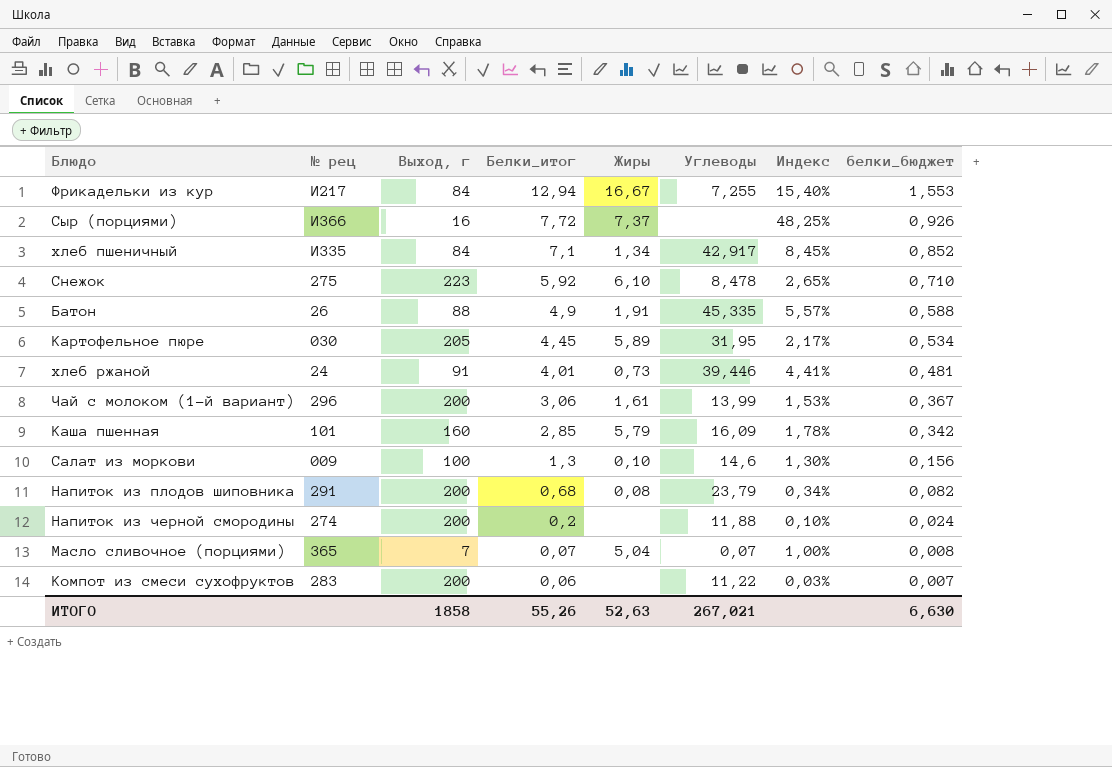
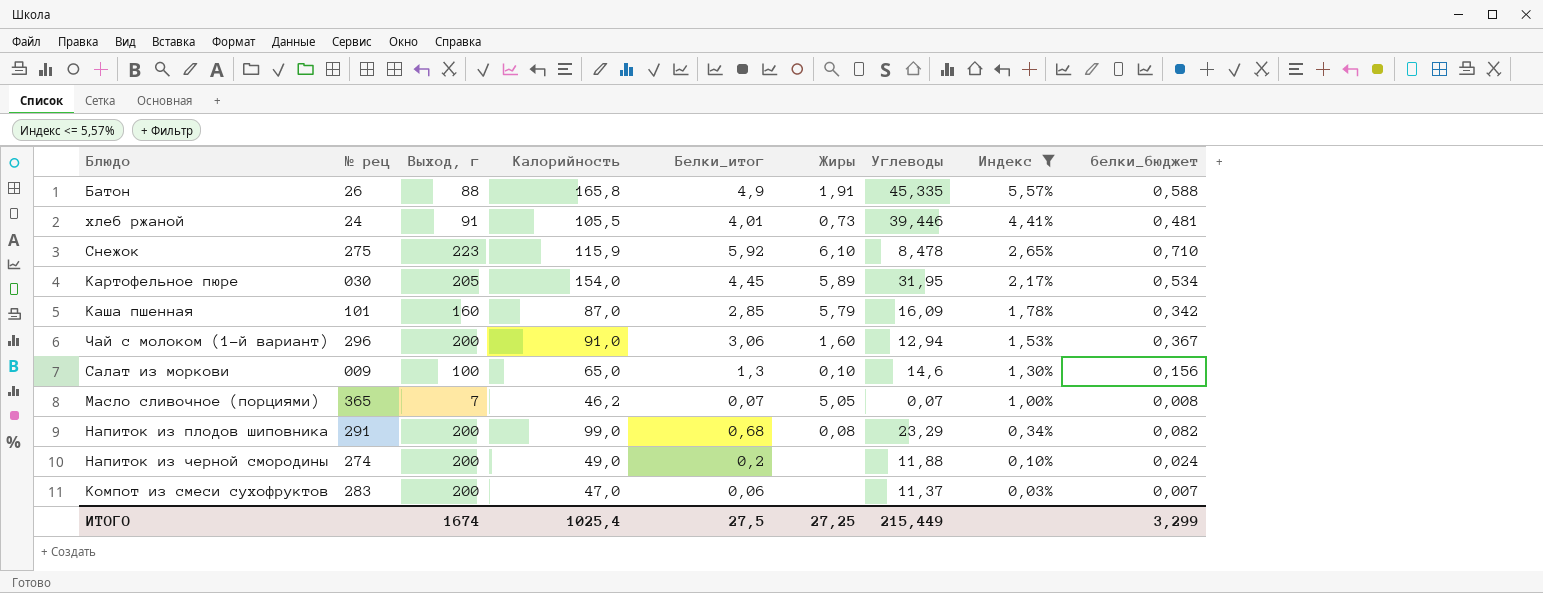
filter: none -> Индекс <= 5,57%
row order: Белки_итог descending -> Индекс descending
column Калорийность | position: none -> 4
Чай с молоком (1-й вариант) | Жиры: 1,61 -> 1,60
Чай с молоком (1-й вариант) | Углеводы: 13,99 -> 12,94
Масло сливочное (порциями) | Жиры: 5,04 -> 5,05
Напиток из плодов шиповника | Углеводы: 23,79 -> 23,29
Компот из смеси сухофруктов | Углеводы: 11,22 -> 11,37
ИТОГО | Выход, г: 1858 -> 1674
ИТОГО | Белки_итог: 55,26 -> 27,5
ИТОГО | Жиры: 52,63 -> 27,25
ИТОГО | Углеводы: 267,021 -> 215,449
ИТОГО | белки_бюджет: 6,630 -> 3,299

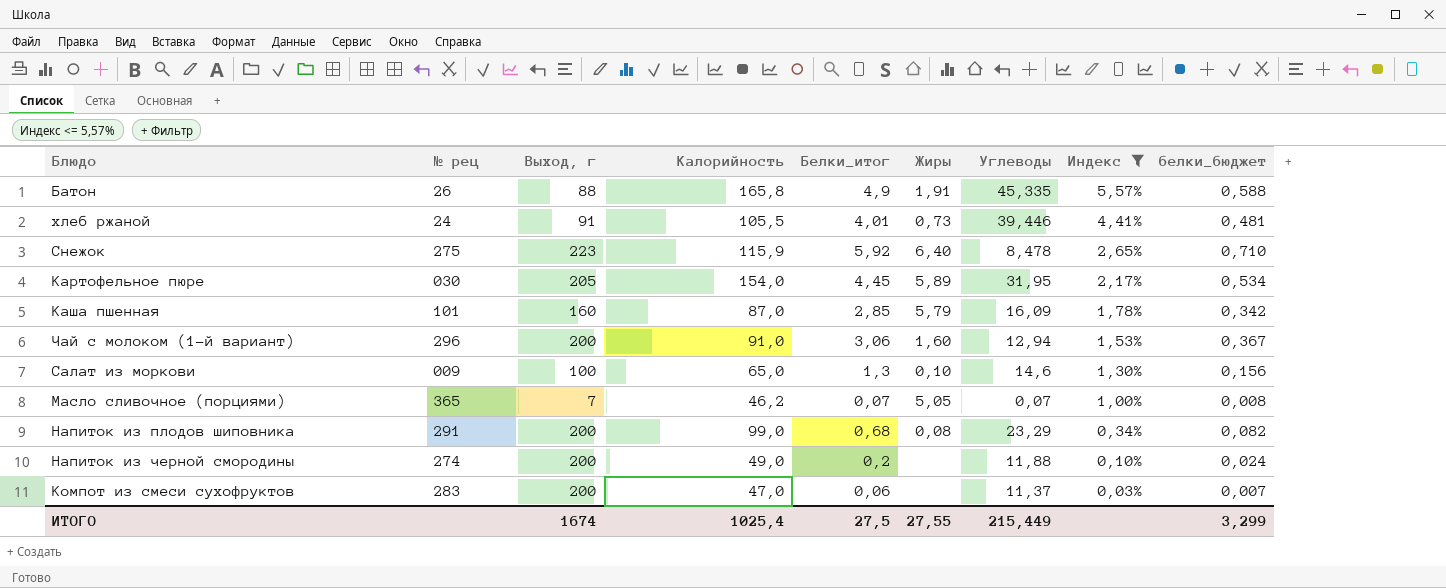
Снежок | Жиры: 6,10 -> 6,40
ИТОГО | Жиры: 27,25 -> 27,55

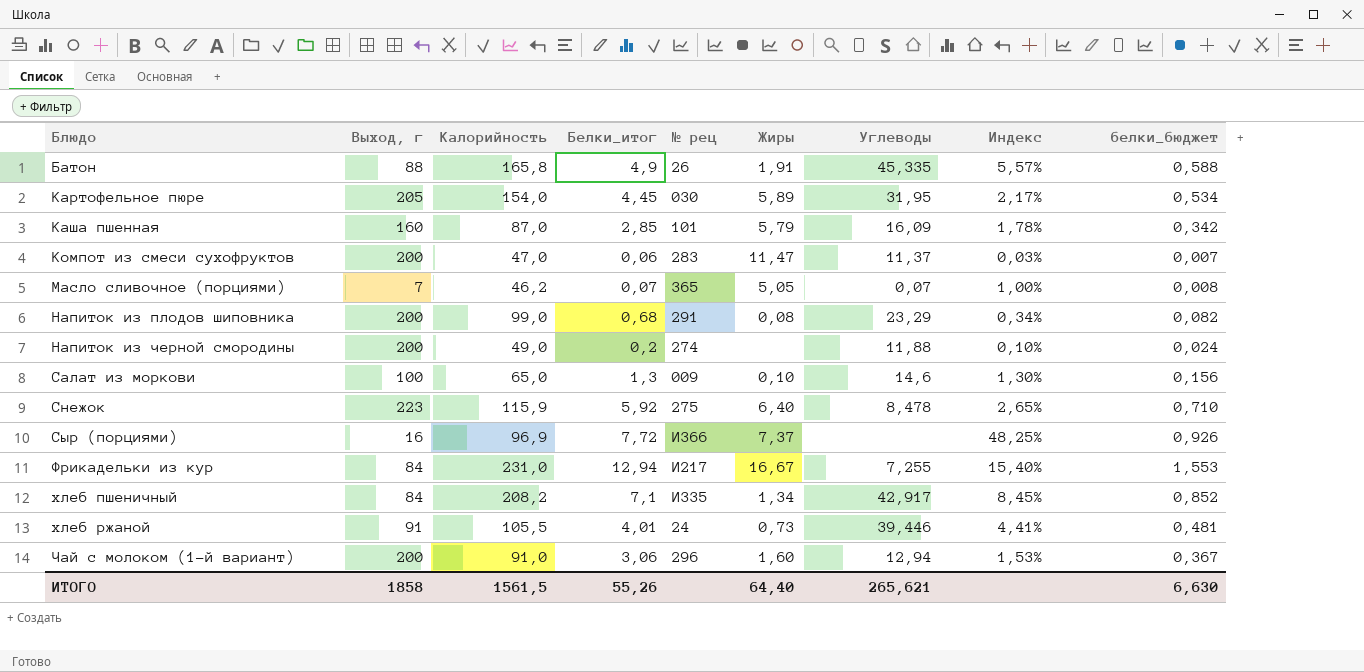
filter: Индекс <= 5,57% -> none
row order: Индекс descending -> Блюдо ascending
column № рец | position: 2 -> 5
Компот из смеси сухофруктов | Жиры: none -> 11,47
ИТОГО | Выход, г: 1674 -> 1858
ИТОГО | Калорийность: 1025,4 -> 1561,5
ИТОГО | Белки_итог: 27,5 -> 55,26
ИТОГО | Жиры: 27,55 -> 64,40
ИТОГО | Углеводы: 215,449 -> 265,621
ИТОГО | белки_бюджет: 3,299 -> 6,630

